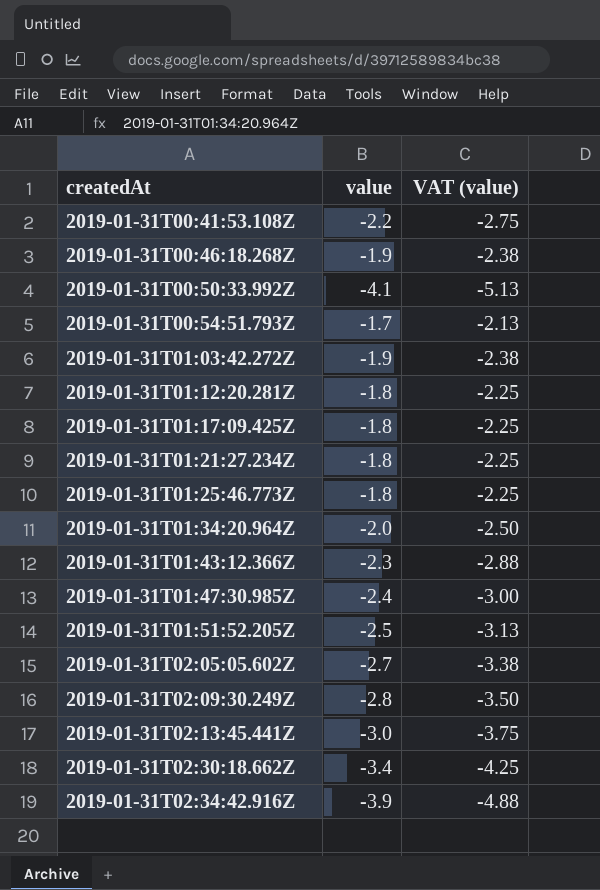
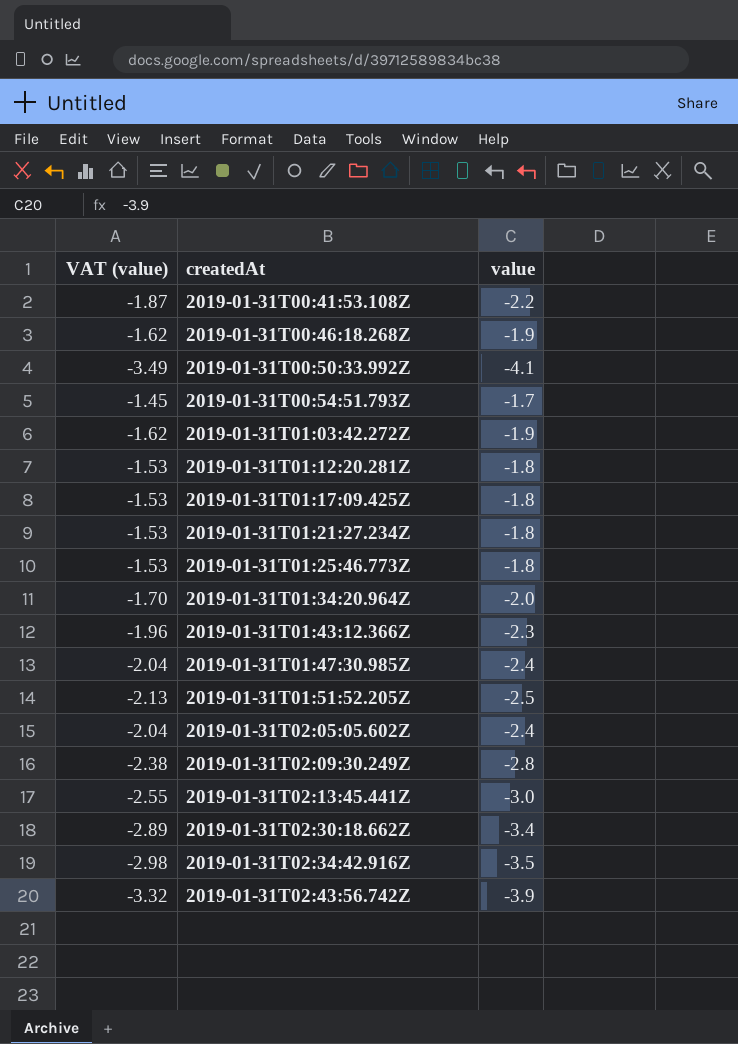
column VAT (value) | formula: [value] * 1.25 -> [value] * 0.85
column VAT (value) | position: 3 -> 1
2019-01-31T02:05:05.602Z | value: -2.7 -> -2.4
2019-01-31T02:34:42.916Z | value: -3.9 -> -3.5
row 2019-01-31T02:43:56.742Z: none -> -3.32 | -3.9

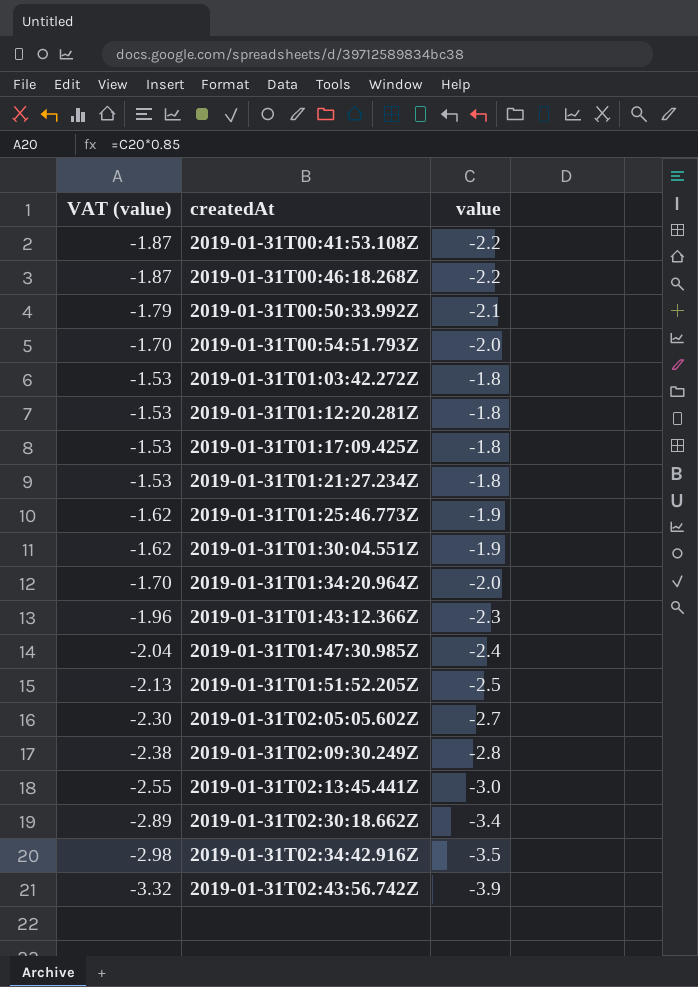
2019-01-31T00:46:18.268Z | VAT (value): -1.62 -> -1.87
2019-01-31T00:46:18.268Z | value: -1.9 -> -2.2
2019-01-31T00:50:33.992Z | VAT (value): -3.49 -> -1.79
2019-01-31T00:50:33.992Z | value: -4.1 -> -2.1
2019-01-31T00:54:51.793Z | VAT (value): -1.45 -> -1.70
2019-01-31T00:54:51.793Z | value: -1.7 -> -2.0
2019-01-31T01:03:42.272Z | VAT (value): -1.62 -> -1.53
2019-01-31T01:03:42.272Z | value: -1.9 -> -1.8
2019-01-31T01:25:46.773Z | VAT (value): -1.53 -> -1.62
2019-01-31T01:25:46.773Z | value: -1.8 -> -1.9
row 2019-01-31T01:30:04.551Z: none -> -1.62 | -1.9
2019-01-31T02:05:05.602Z | VAT (value): -2.04 -> -2.30
2019-01-31T02:05:05.602Z | value: -2.4 -> -2.7

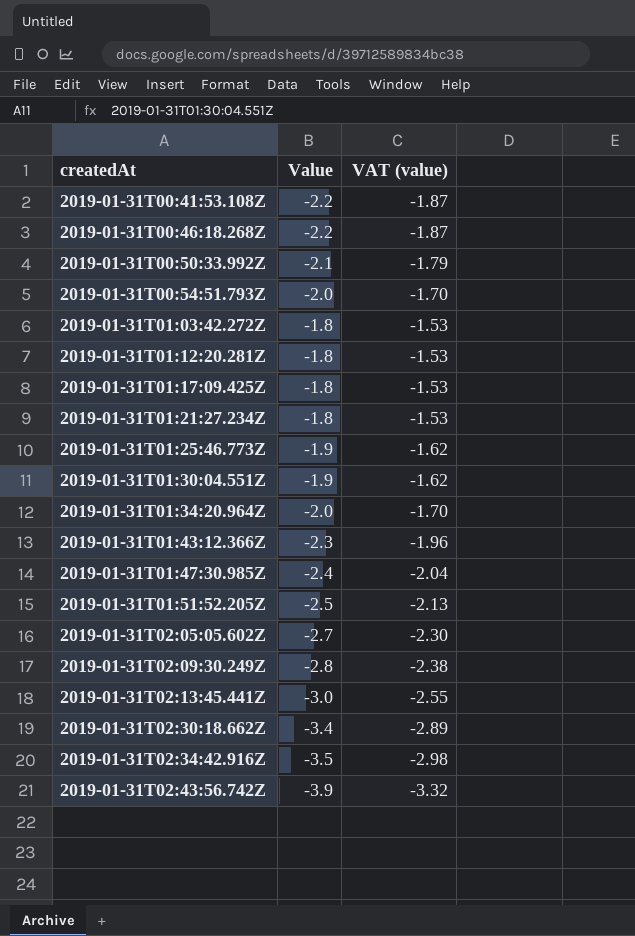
column name: value -> Value
column VAT (value) | position: 1 -> 3

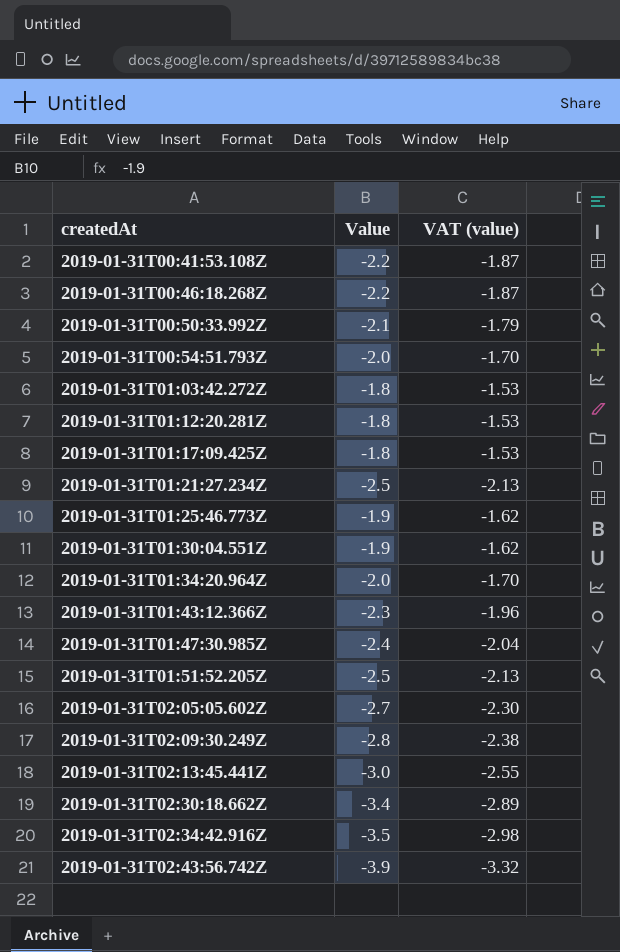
2019-01-31T01:21:27.234Z | Value: -1.8 -> -2.5
2019-01-31T01:21:27.234Z | VAT (value): -1.53 -> -2.13

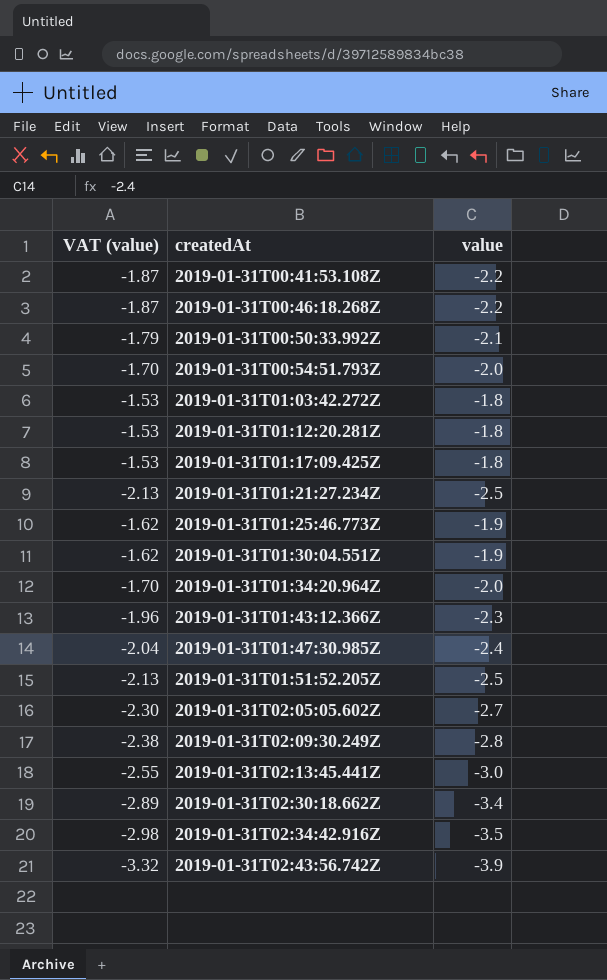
column VAT (value) | position: 3 -> 1
column name: Value -> value

